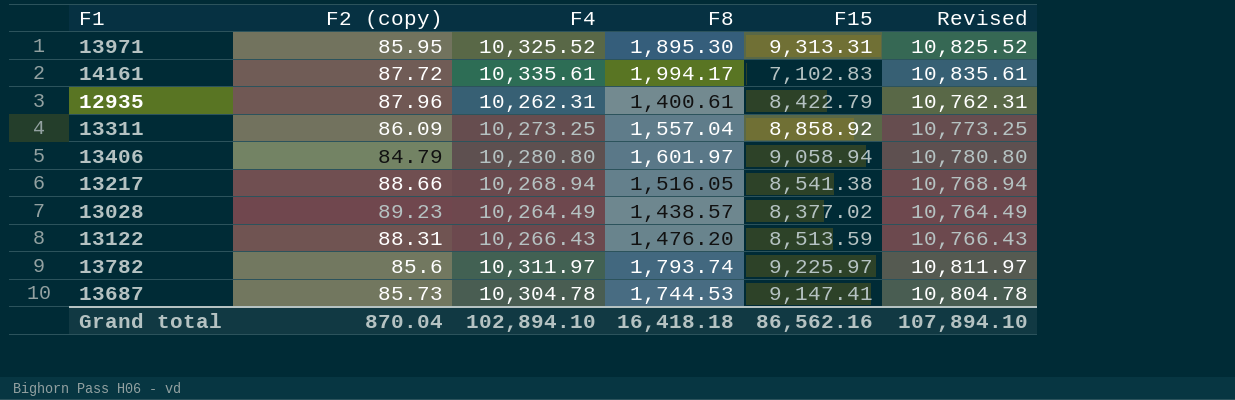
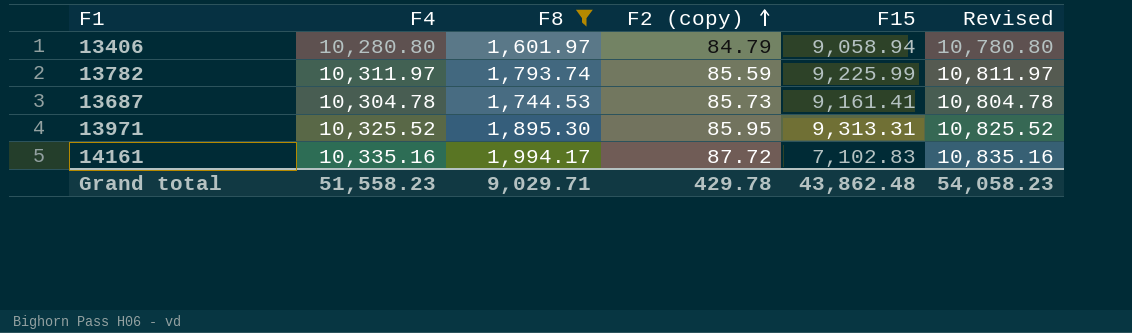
filter: none -> F8 >= 1,601.97
row order: none -> F2 (copy) ascending
column F2 (copy) | position: 2 -> 4
13782 | F2 (copy): 85.6 -> 85.59
13782 | F15: 9,225.97 -> 9,225.99
13687 | F15: 9,147.41 -> 9,161.41
14161 | F4: 10,335.61 -> 10,335.16
14161 | Revised: 10,835.61 -> 10,835.16
Grand total | F4: 102,894.10 -> 51,558.23
Grand total | F8: 16,418.18 -> 9,029.71
Grand total | F2 (copy): 870.04 -> 429.78
Grand total | F15: 86,562.16 -> 43,862.48
Grand total | Revised: 107,894.10 -> 54,058.23

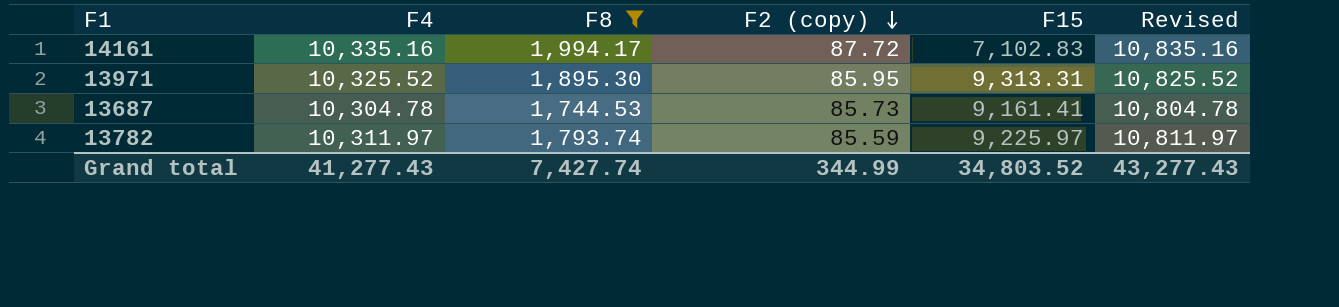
row order: F2 (copy) ascending -> F2 (copy) descending
row 13406: 10,280.80 | 1,601.97 | 84.79 | 9,058.94 | 10,780.80 -> none
13782 | F15: 9,225.99 -> 9,225.97
Grand total | F4: 51,558.23 -> 41,277.43
Grand total | F8: 9,029.71 -> 7,427.74
Grand total | F2 (copy): 429.78 -> 344.99
Grand total | F15: 43,862.48 -> 34,803.52
Grand total | Revised: 54,058.23 -> 43,277.43

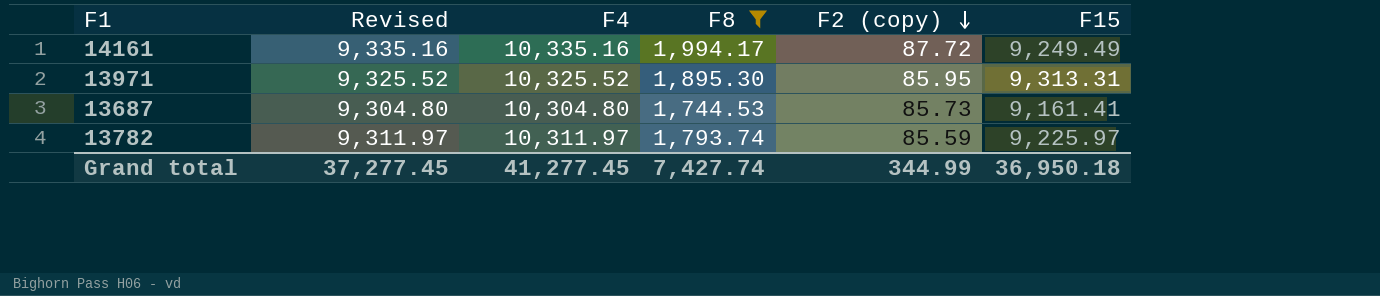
column Revised | formula: [F4] + 500 -> [F4] - 1000
column Revised | position: 6 -> 2
14161 | F15: 7,102.83 -> 9,249.49
13687 | F4: 10,304.78 -> 10,304.80
Grand total | Revised: 43,277.43 -> 37,277.45
Grand total | F4: 41,277.43 -> 41,277.45
Grand total | F15: 34,803.52 -> 36,950.18

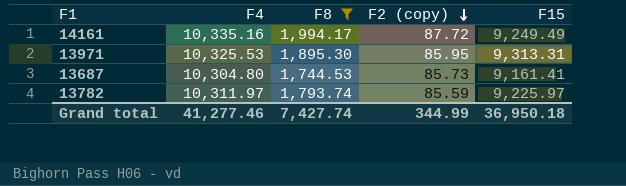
column Revised | formula: [F4] - 1000 -> none
13971 | F4: 10,325.52 -> 10,325.53
Grand total | F4: 41,277.45 -> 41,277.46

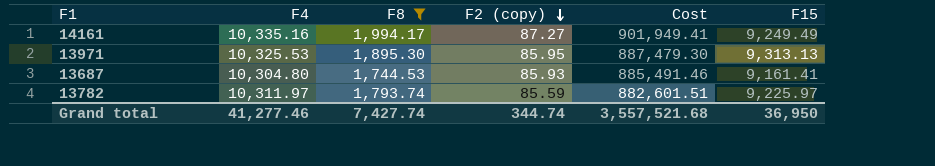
column Cost | formula: none -> [F4] * [F2 (copy)]
14161 | F2 (copy): 87.72 -> 87.27
13971 | F15: 9,313.31 -> 9,313.13
13687 | F2 (copy): 85.73 -> 85.93
Grand total | F2 (copy): 344.99 -> 344.74
Grand total | F15: 36,950.18 -> 36,950

